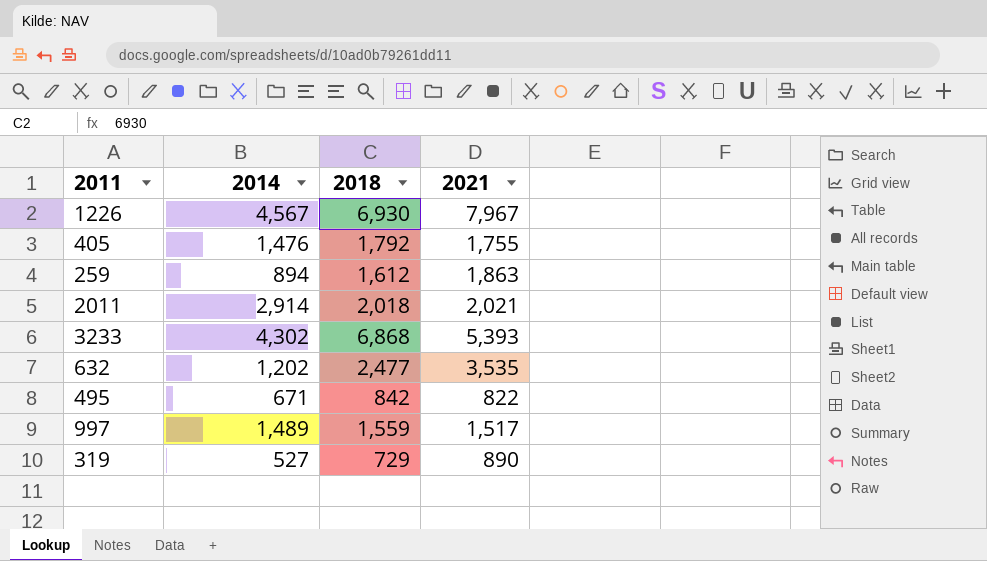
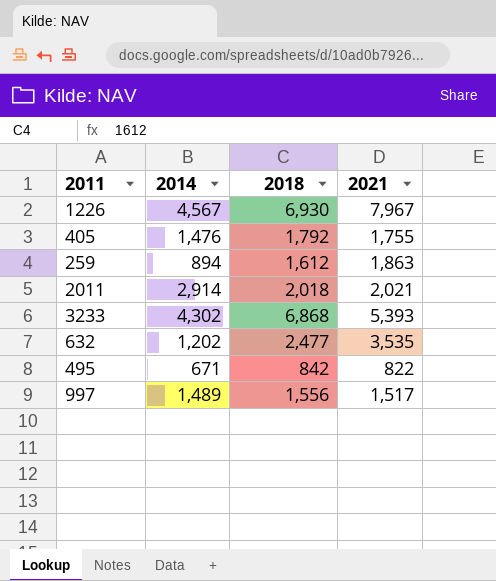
row 319: 527 | 729 | 890 -> none
997 | 2018: 1,559 -> 1,556

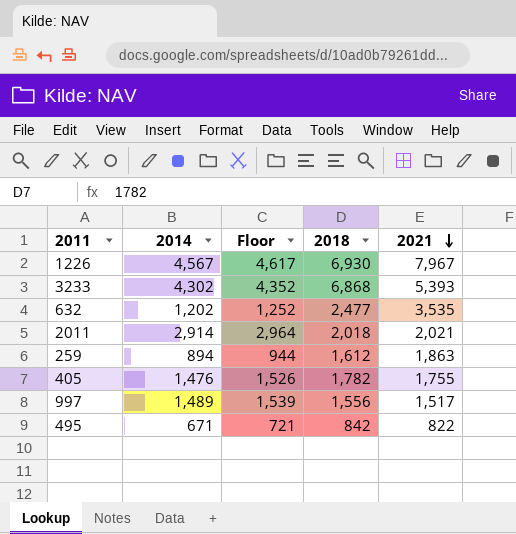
row order: none -> 2021 descending
column Floor | formula: none -> [2014] + 50
405 | 2018: 1,792 -> 1,782

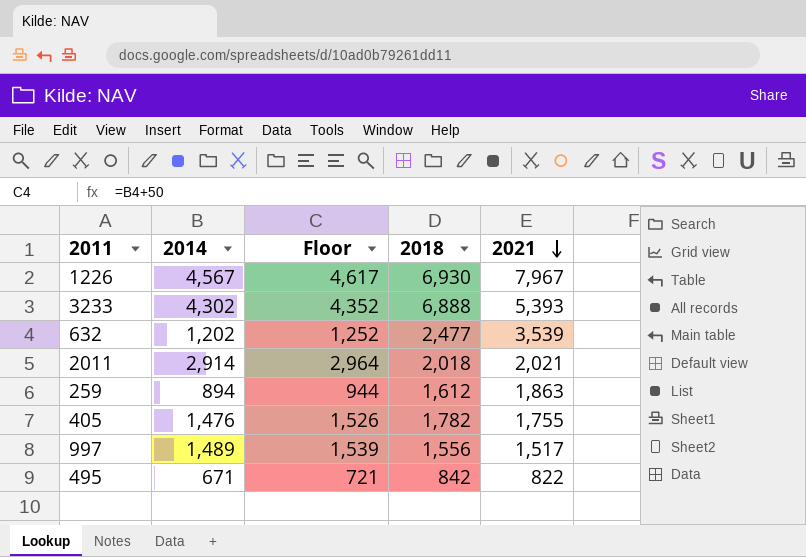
3233 | 2018: 6,868 -> 6,888
632 | 2021: 3,535 -> 3,539

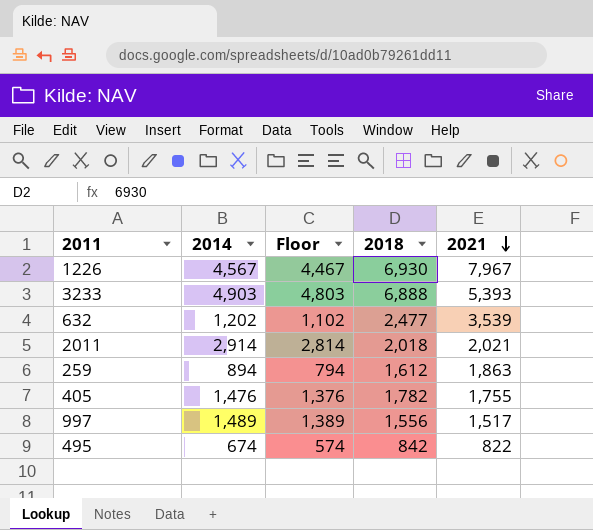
column Floor | formula: [2014] + 50 -> [2014] - 100
3233 | 2014: 4,302 -> 4,903
495 | 2014: 671 -> 674

